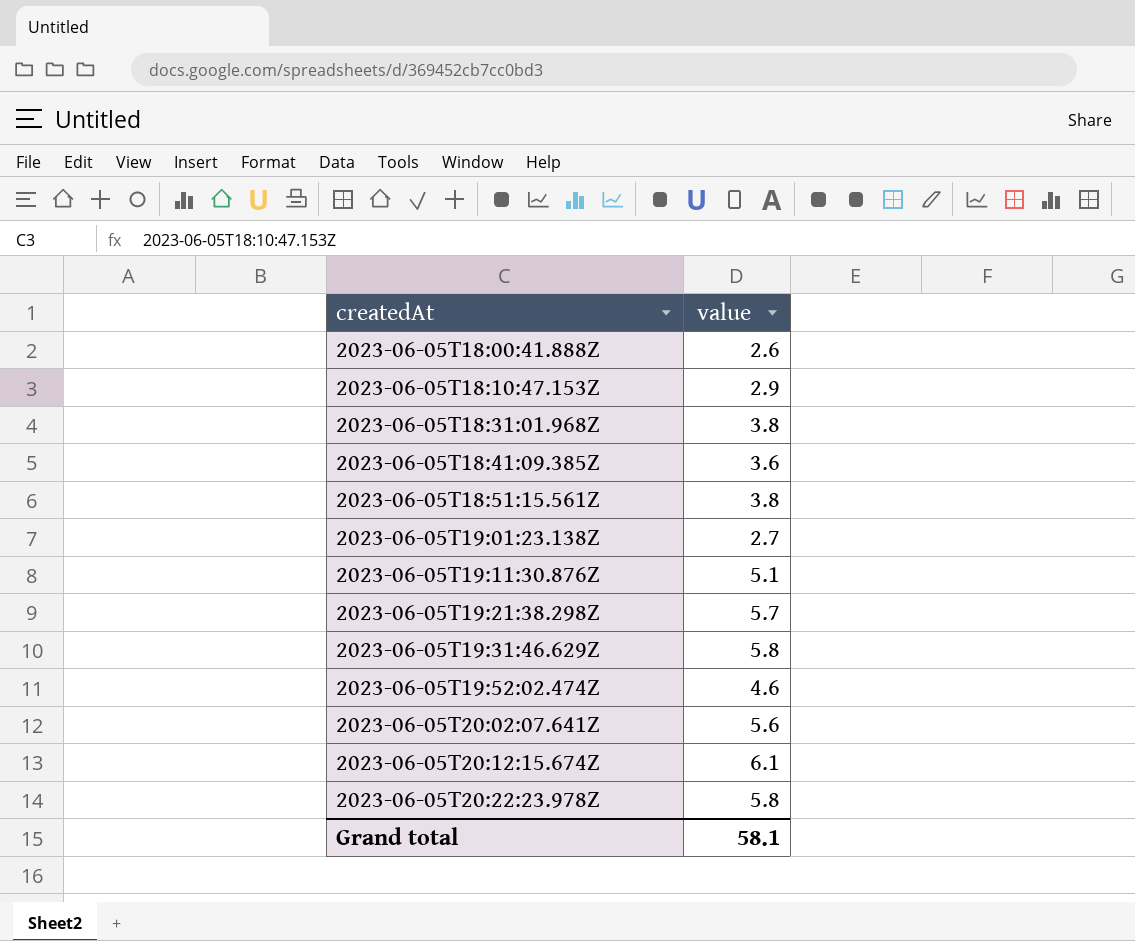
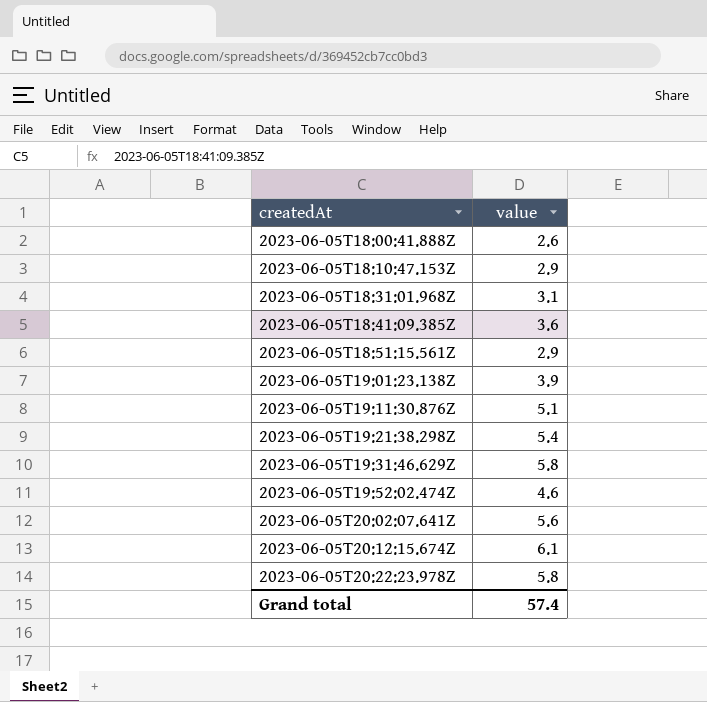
2023-06-05T18:31:01.968Z | value: 3.8 -> 3.1
2023-06-05T18:51:15.561Z | value: 3.8 -> 2.9
2023-06-05T19:01:23.138Z | value: 2.7 -> 3.9
2023-06-05T19:21:38.298Z | value: 5.7 -> 5.4
Grand total | value: 58.1 -> 57.4

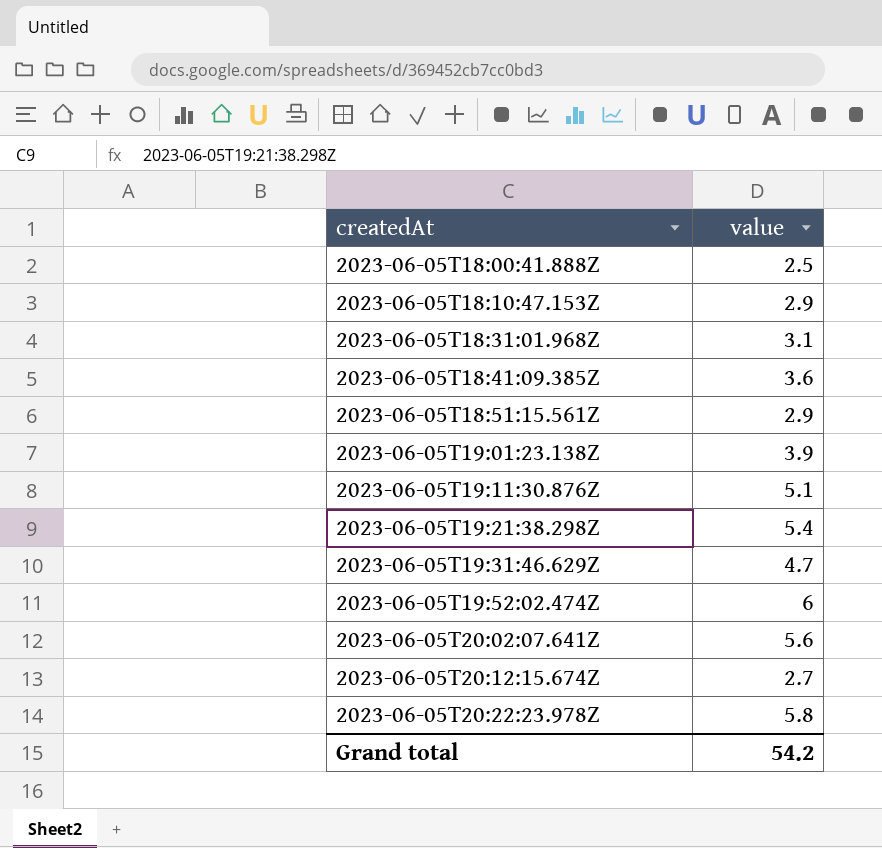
2023-06-05T18:00:41.888Z | value: 2.6 -> 2.5
2023-06-05T19:31:46.629Z | value: 5.8 -> 4.7
2023-06-05T19:52:02.474Z | value: 4.6 -> 6
2023-06-05T20:12:15.674Z | value: 6.1 -> 2.7
Grand total | value: 57.4 -> 54.2

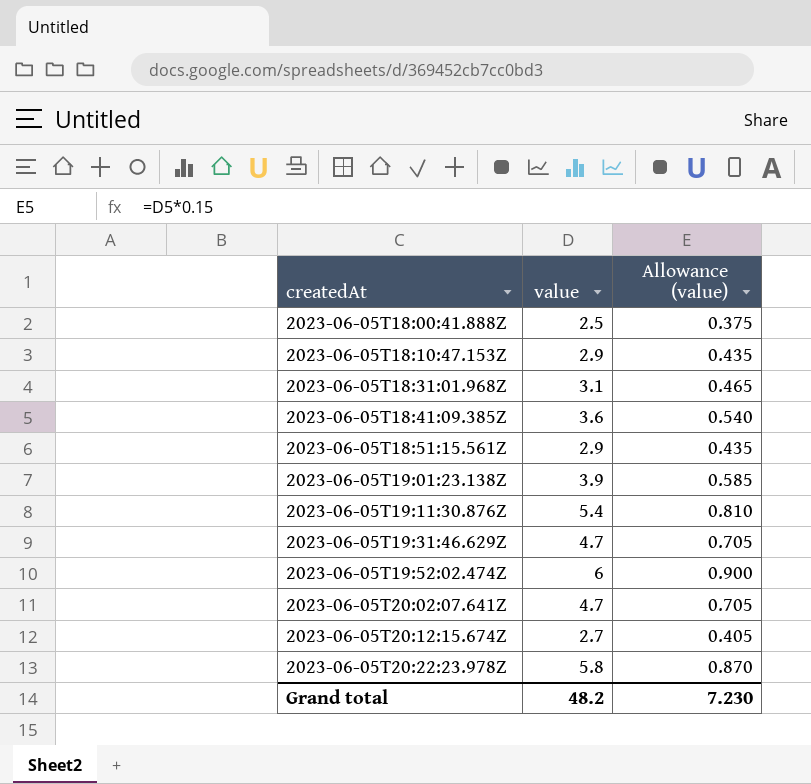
column Allowance (value) | formula: none -> [value] * 0.15
row 2023-06-05T19:21:38.298Z: 5.4 -> none
2023-06-05T19:11:30.876Z | value: 5.1 -> 5.4
2023-06-05T20:02:07.641Z | value: 5.6 -> 4.7
Grand total | value: 54.2 -> 48.2

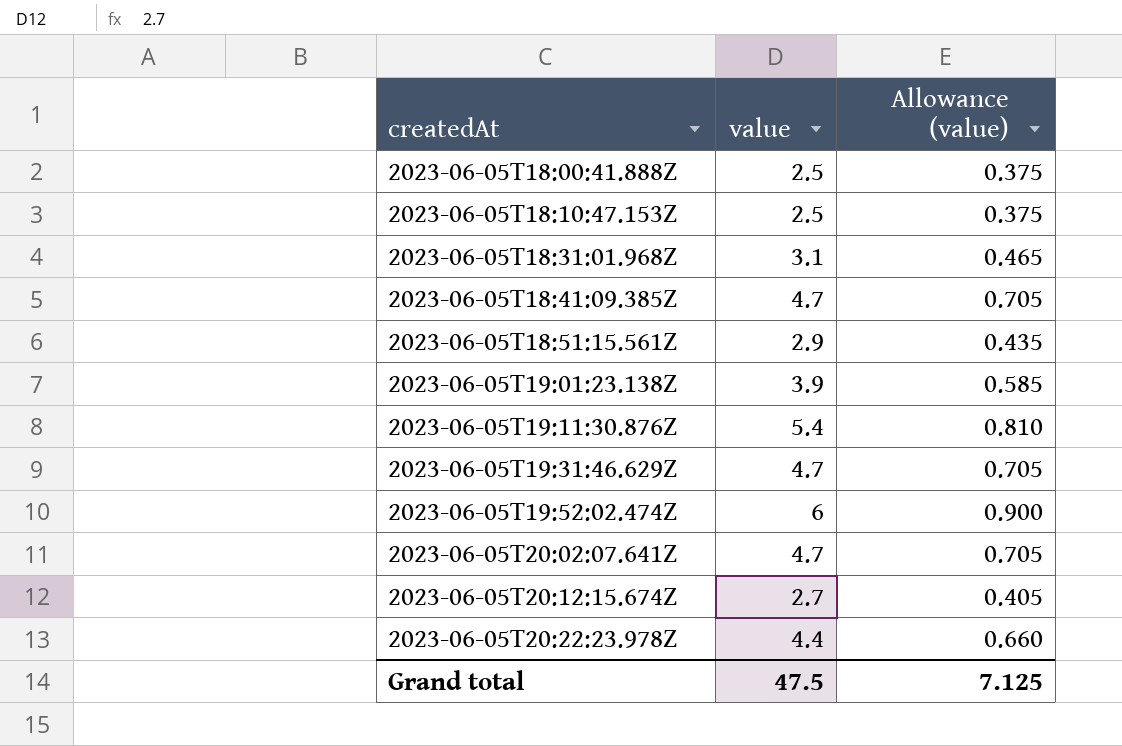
2023-06-05T18:10:47.153Z | value: 2.9 -> 2.5
2023-06-05T18:10:47.153Z | Allowance (value): 0.435 -> 0.375
2023-06-05T18:41:09.385Z | value: 3.6 -> 4.7
2023-06-05T18:41:09.385Z | Allowance (value): 0.540 -> 0.705
2023-06-05T20:22:23.978Z | value: 5.8 -> 4.4
2023-06-05T20:22:23.978Z | Allowance (value): 0.870 -> 0.660
Grand total | value: 48.2 -> 47.5
Grand total | Allowance (value): 7.230 -> 7.125

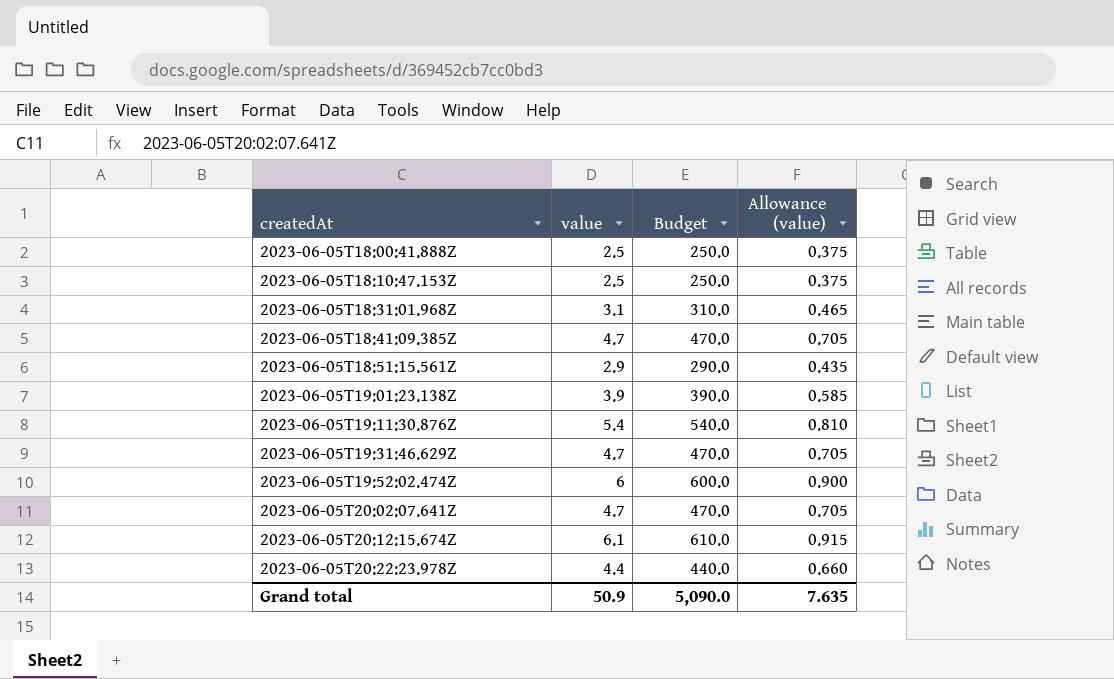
column Budget | formula: none -> [value] * 100
2023-06-05T20:12:15.674Z | value: 2.7 -> 6.1
2023-06-05T20:12:15.674Z | Allowance (value): 0.405 -> 0.915
Grand total | value: 47.5 -> 50.9
Grand total | Allowance (value): 7.125 -> 7.635

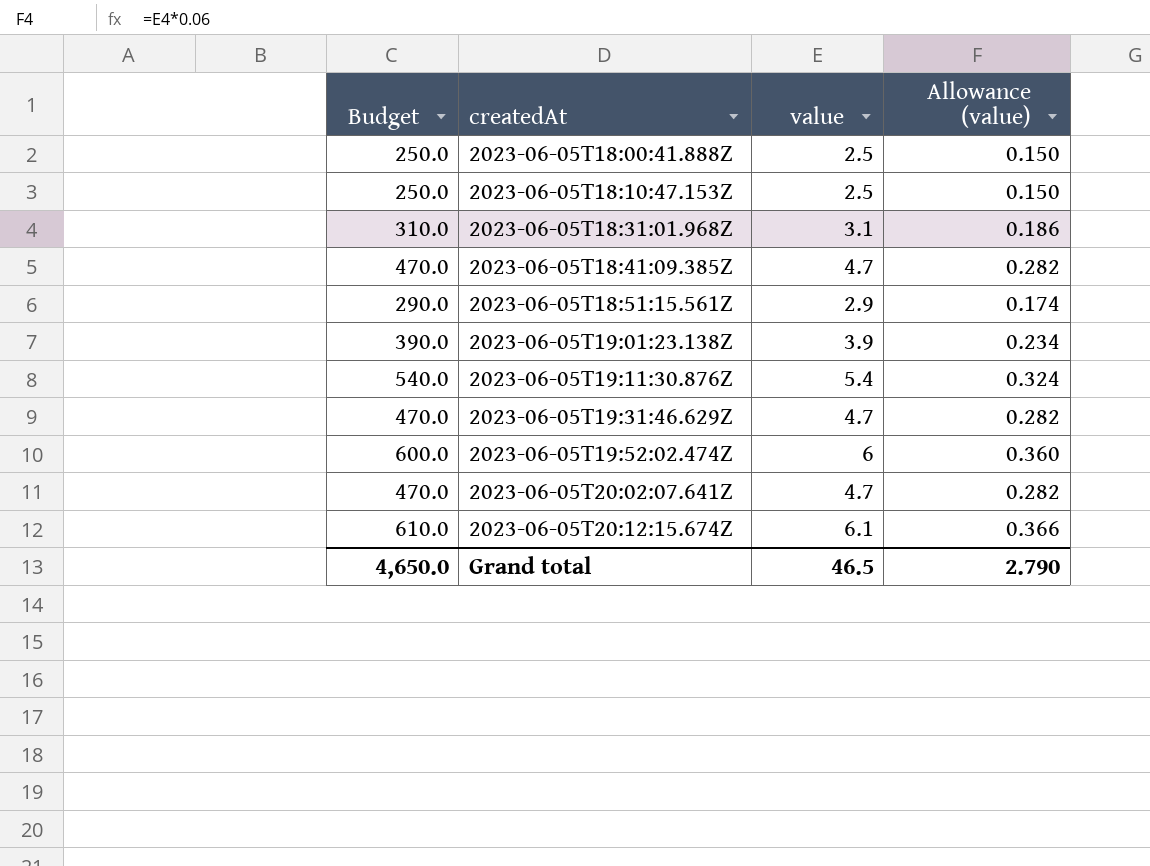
column Budget | position: 3 -> 1
column Allowance (value) | formula: [value] * 0.15 -> [value] * 0.06
row 2023-06-05T20:22:23.978Z: 4.4 | 440.0 | 0.660 -> none
Grand total | Budget: 5,090.0 -> 4,650.0
Grand total | value: 50.9 -> 46.5
Grand total | Allowance (value): 7.635 -> 2.790

